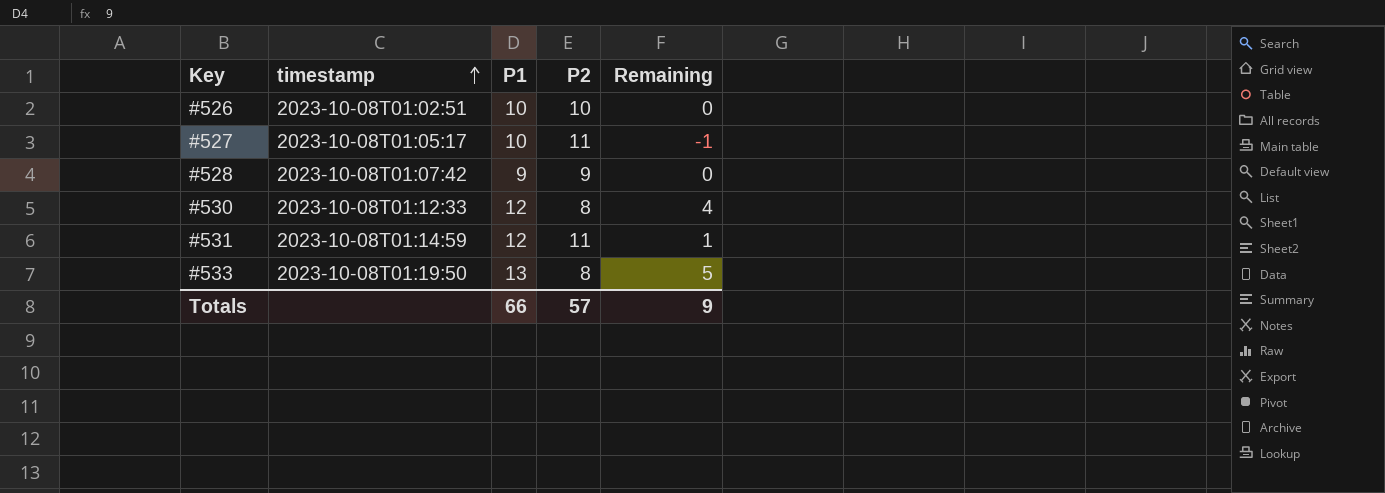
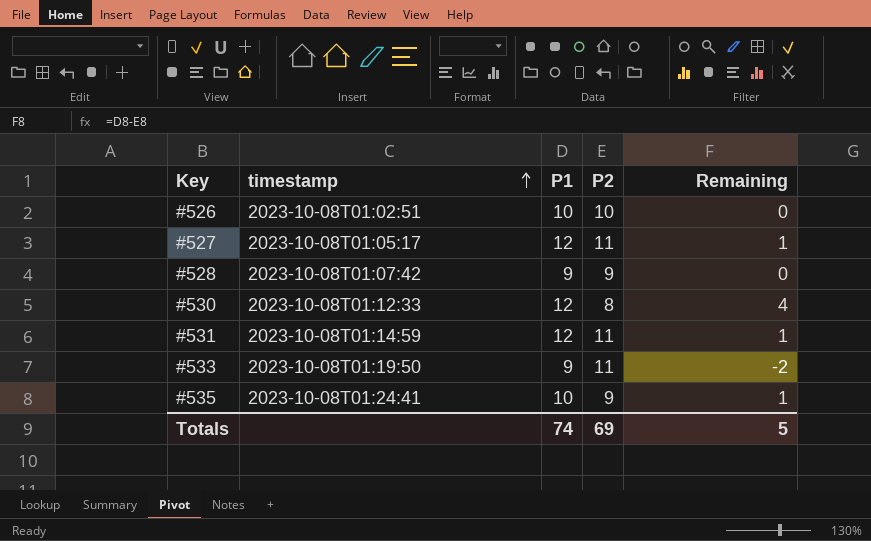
#527 | P1: 10 -> 12
#527 | Remaining: -1 -> 1
#533 | P1: 13 -> 9
#533 | P2: 8 -> 11
#533 | Remaining: 5 -> -2
row #535: none -> 2023-10-08T01:24:41 | 10 | 9 | 1
Totals | P1: 66 -> 74
Totals | P2: 57 -> 69
Totals | Remaining: 9 -> 5

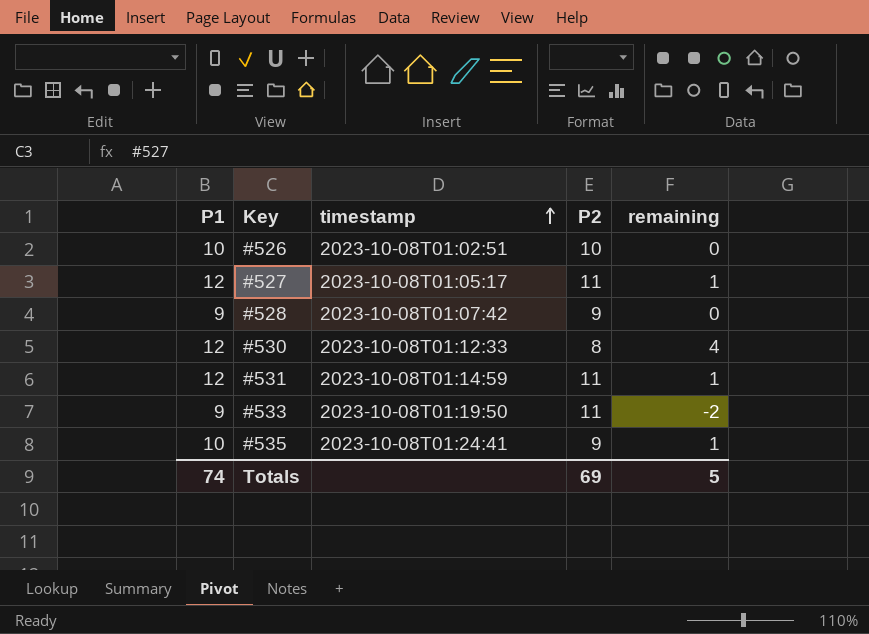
column P1 | position: 3 -> 1
column name: Remaining -> remaining

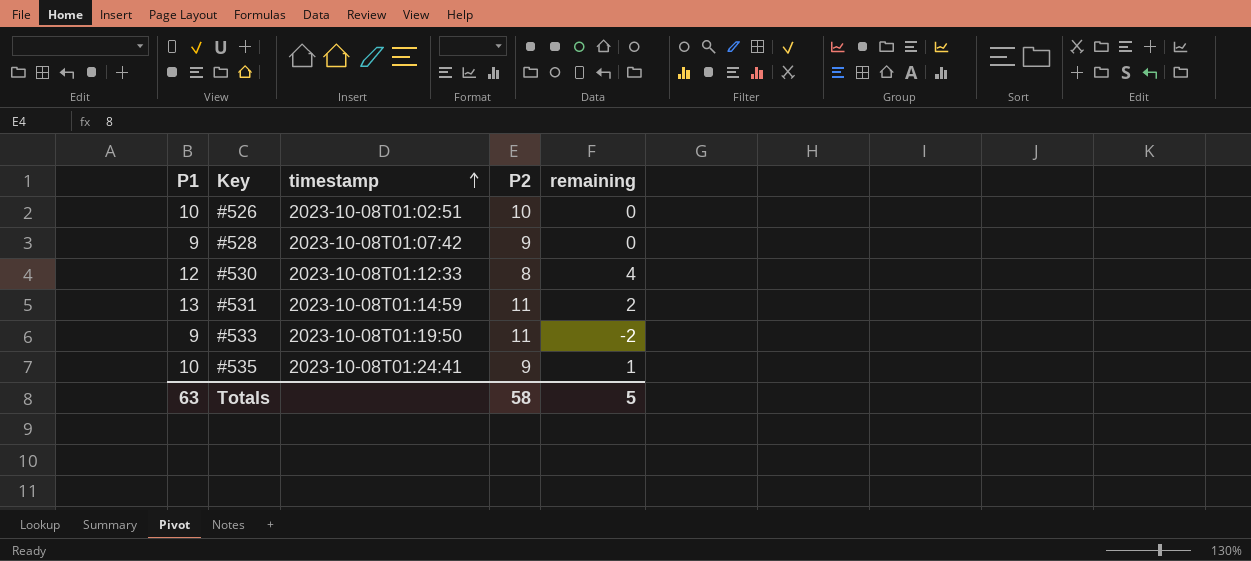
row #527: 12 | 2023-10-08T01:05:17 | 11 | 1 -> none
#531 | P1: 12 -> 13
#531 | remaining: 1 -> 2
Totals | P1: 74 -> 63
Totals | P2: 69 -> 58

